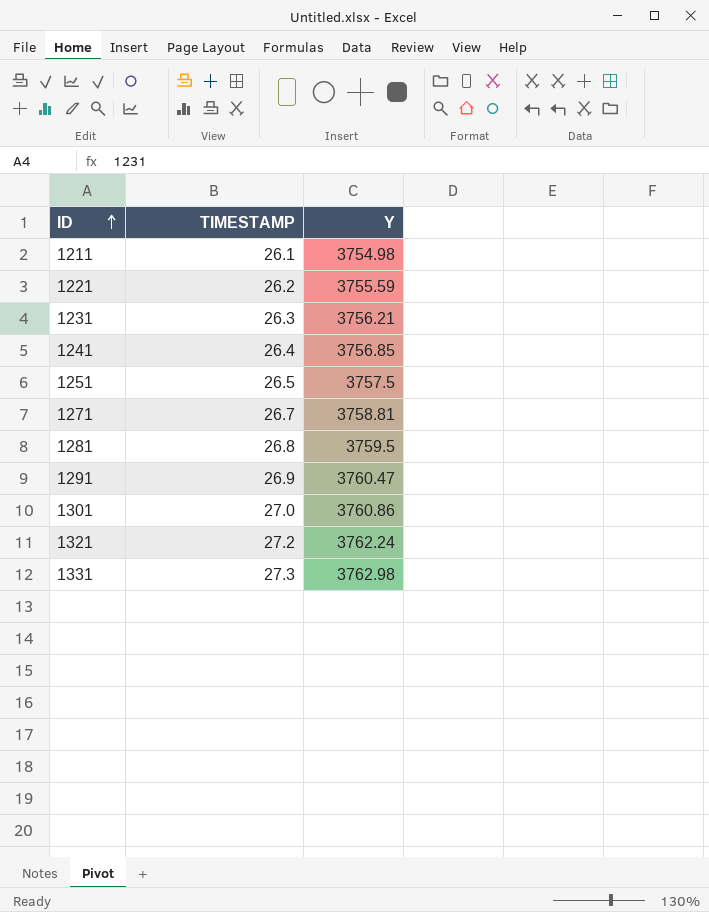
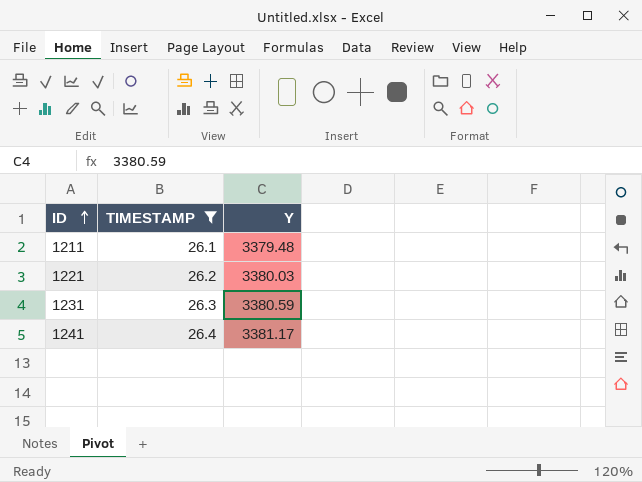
filter: none -> TIMESTAMP <= 26.4
1211 | Y: 3754.98 -> 3379.48
1221 | Y: 3755.59 -> 3380.03
1231 | Y: 3756.21 -> 3380.59
1241 | Y: 3756.85 -> 3381.17

